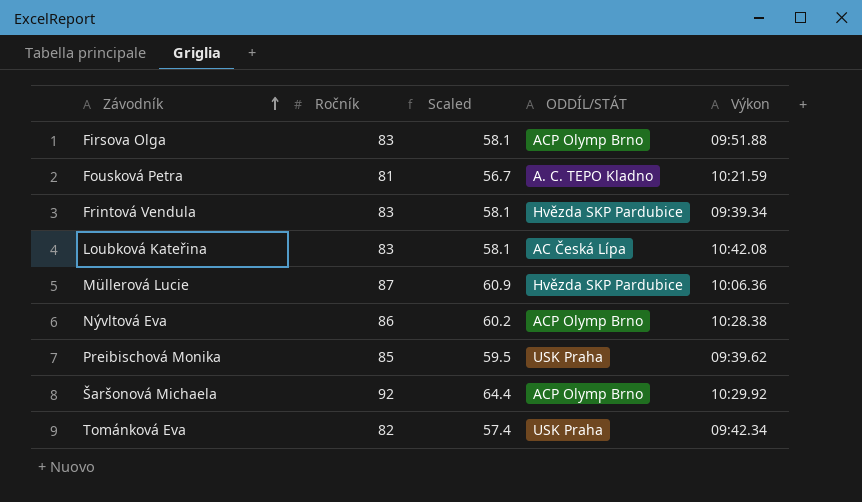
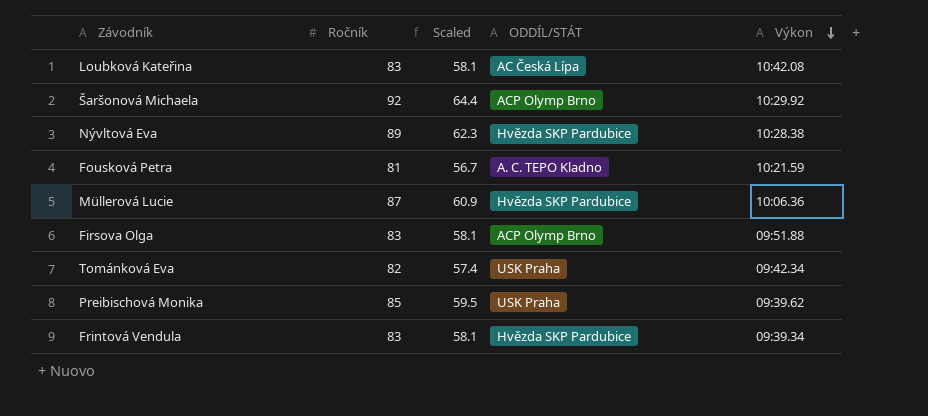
row order: Závodník ascending -> Výkon descending
Nývltová Eva | Ročník: 86 -> 89
Nývltová Eva | Scaled: 60.2 -> 62.3
Nývltová Eva | ODDÍL/STÁT: ACP Olymp Brno -> Hvězda SKP Pardubice

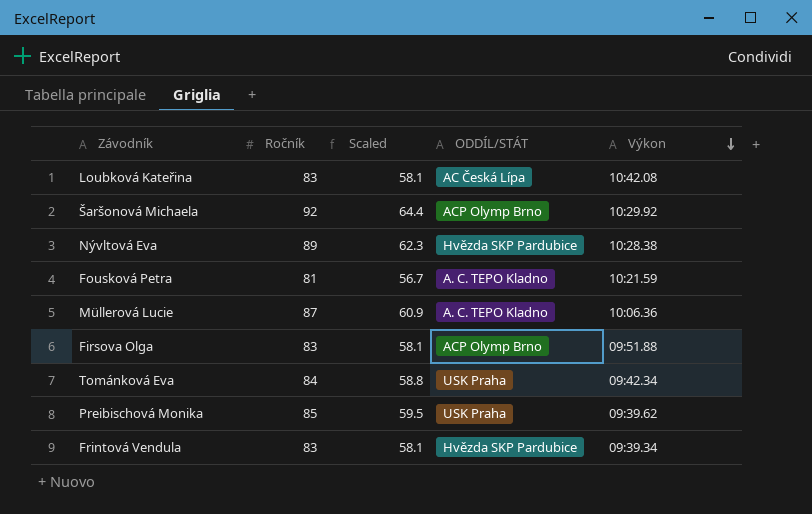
Müllerová Lucie | ODDÍL/STÁT: Hvězda SKP Pardubice -> A. C. TEPO Kladno
Tománková Eva | Ročník: 82 -> 84
Tománková Eva | Scaled: 57.4 -> 58.8

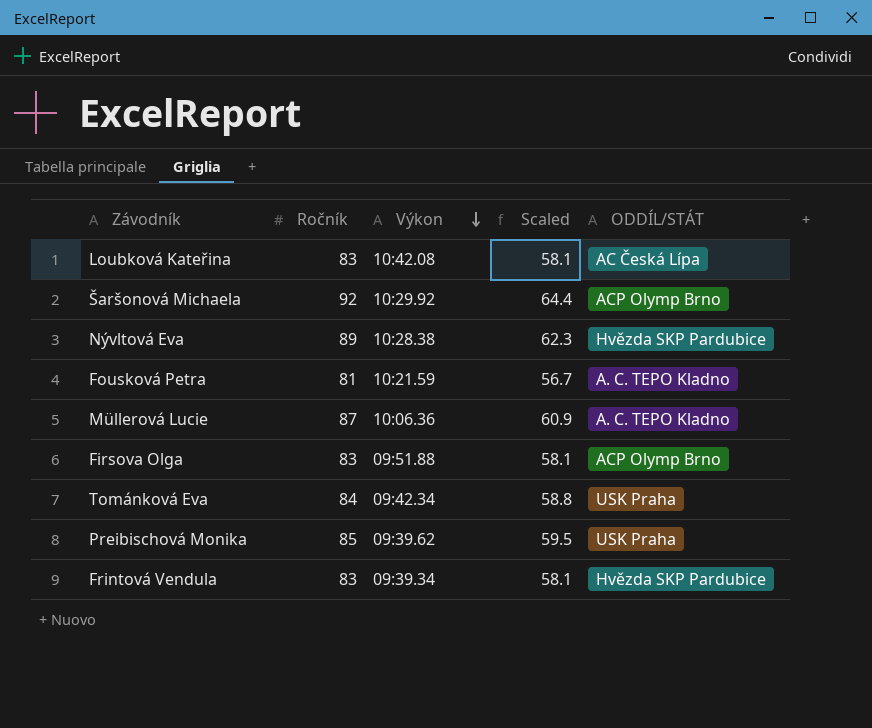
column Výkon | position: 5 -> 3

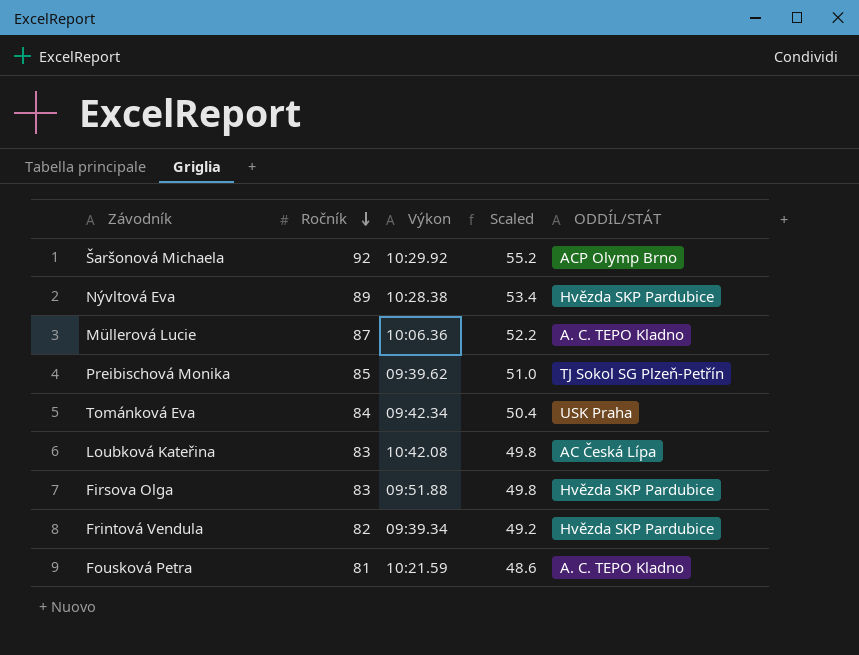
row order: Výkon descending -> Ročník descending
column Scaled | formula: [Ročník] * 0.7 -> [Ročník] * 0.6
Preibischová Monika | ODDÍL/STÁT: USK Praha -> TJ Sokol SG Plzeň-Petřín
Firsova Olga | ODDÍL/STÁT: ACP Olymp Brno -> Hvězda SKP Pardubice
Frintová Vendula | Ročník: 83 -> 82

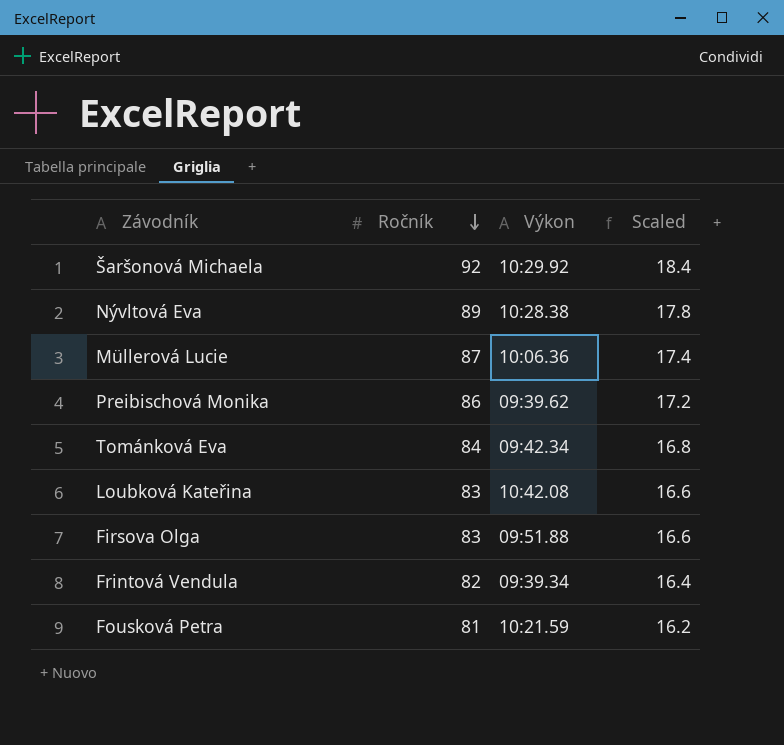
column ODDÍL/STÁT | position: 5 -> none
column Scaled | formula: [Ročník] * 0.6 -> [Ročník] * 0.2
Preibischová Monika | Ročník: 85 -> 86

